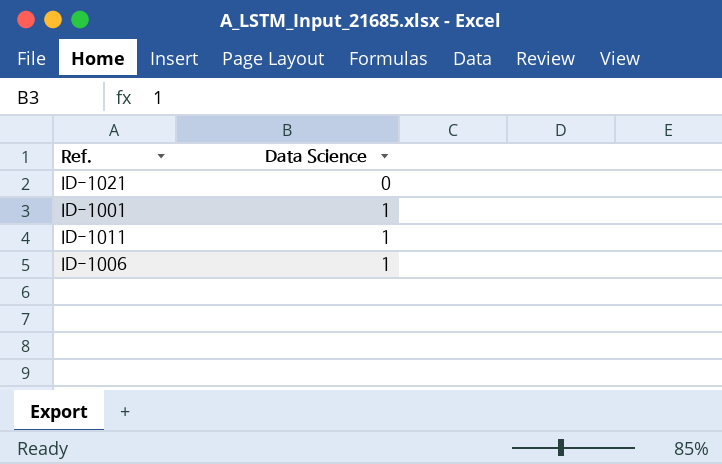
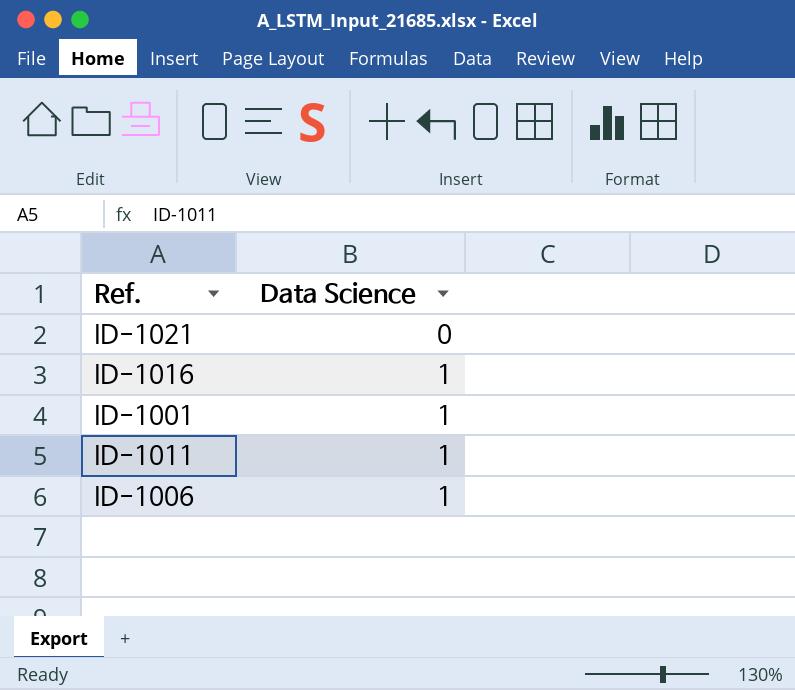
row ID-1016: none -> 1

